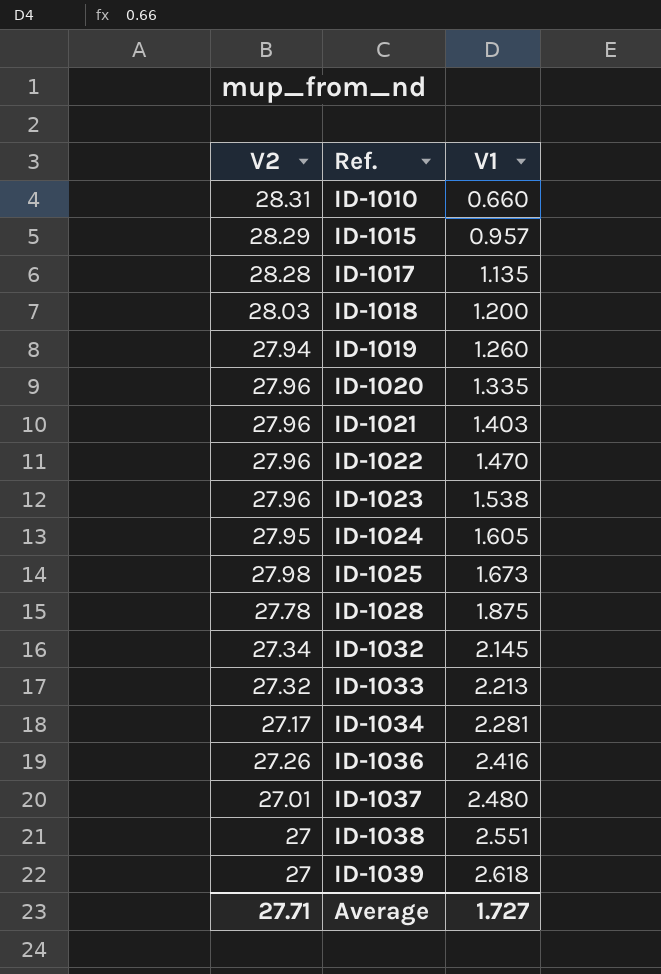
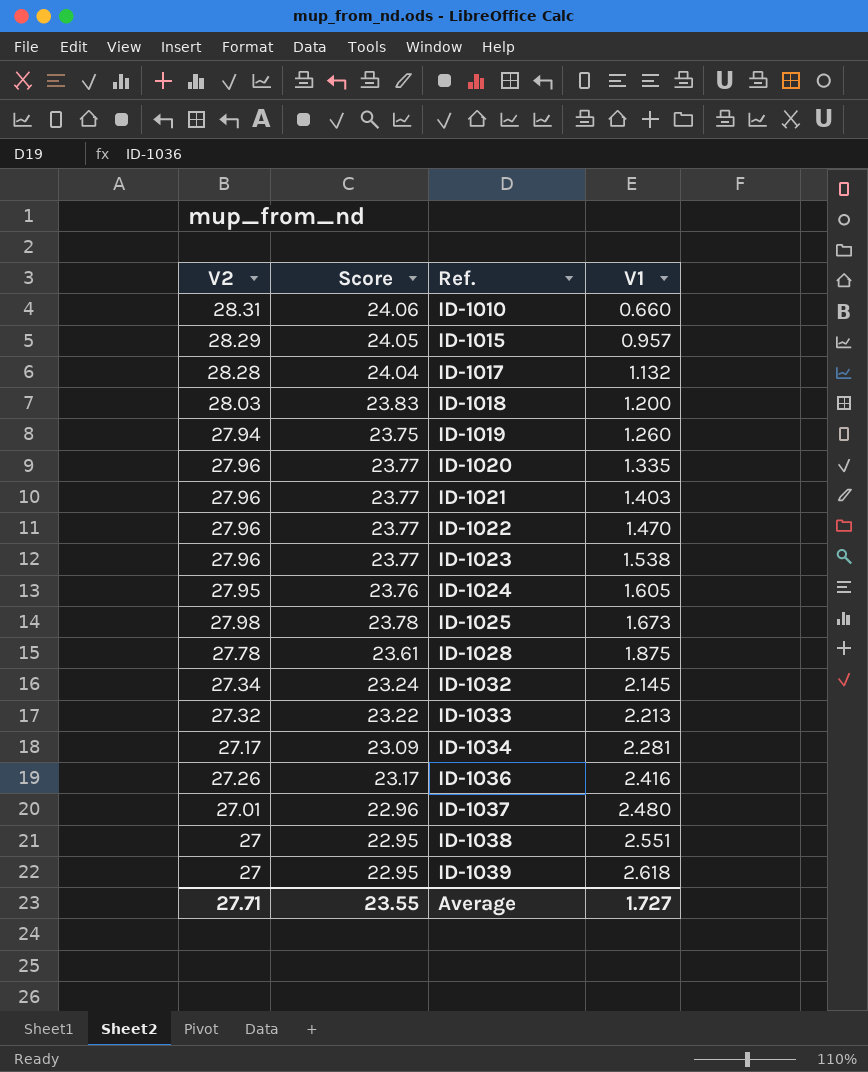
column Score | formula: none -> [V2] * 0.85
ID-1017 | V1: 1.135 -> 1.132

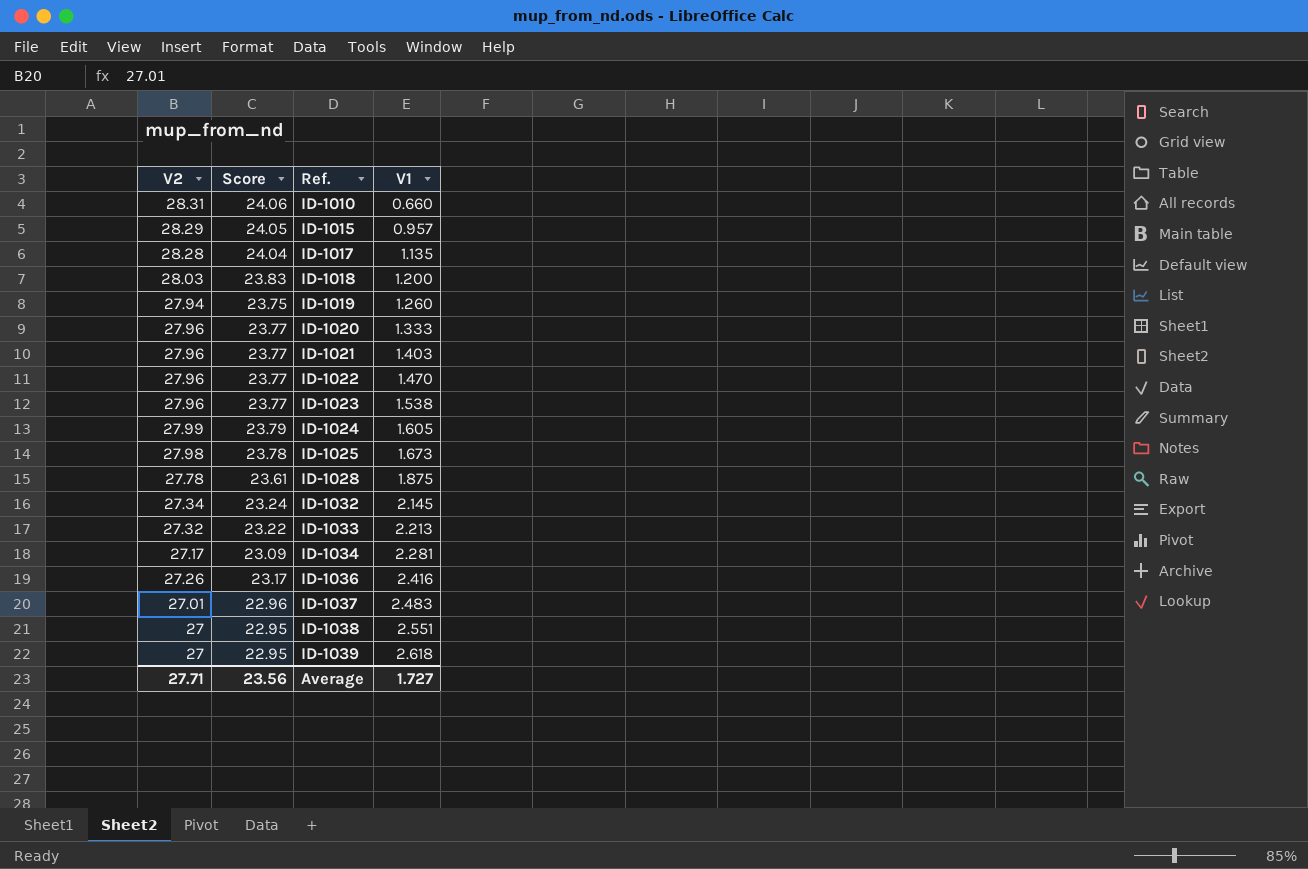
ID-1017 | V1: 1.132 -> 1.135
ID-1020 | V1: 1.335 -> 1.333
ID-1024 | V2: 27.95 -> 27.99
ID-1024 | Score: 23.76 -> 23.79
ID-1037 | V1: 2.480 -> 2.483
Average | Score: 23.55 -> 23.56

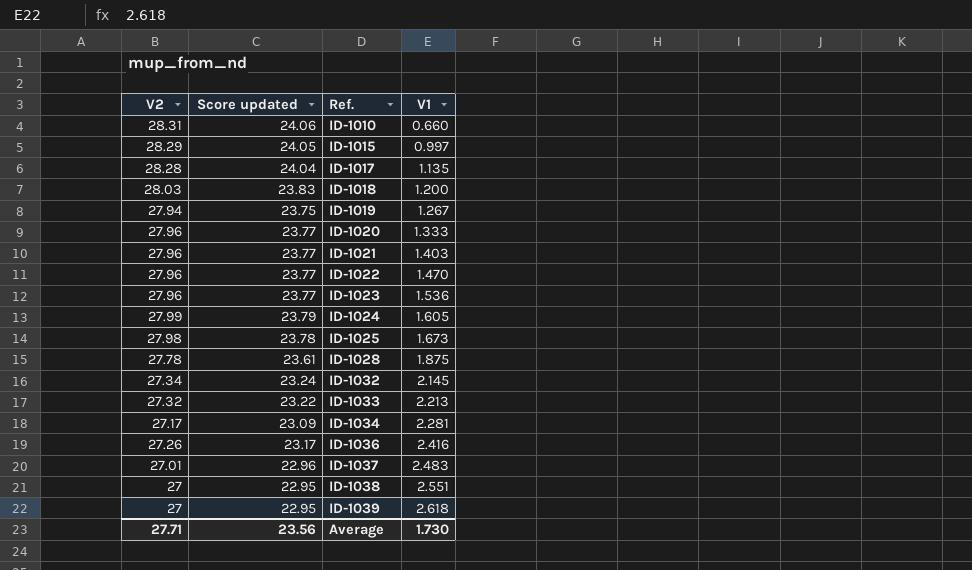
column name: Score -> Score updated
ID-1015 | V1: 0.957 -> 0.997
ID-1019 | V1: 1.260 -> 1.267
ID-1023 | V1: 1.538 -> 1.536
Average | V1: 1.727 -> 1.730

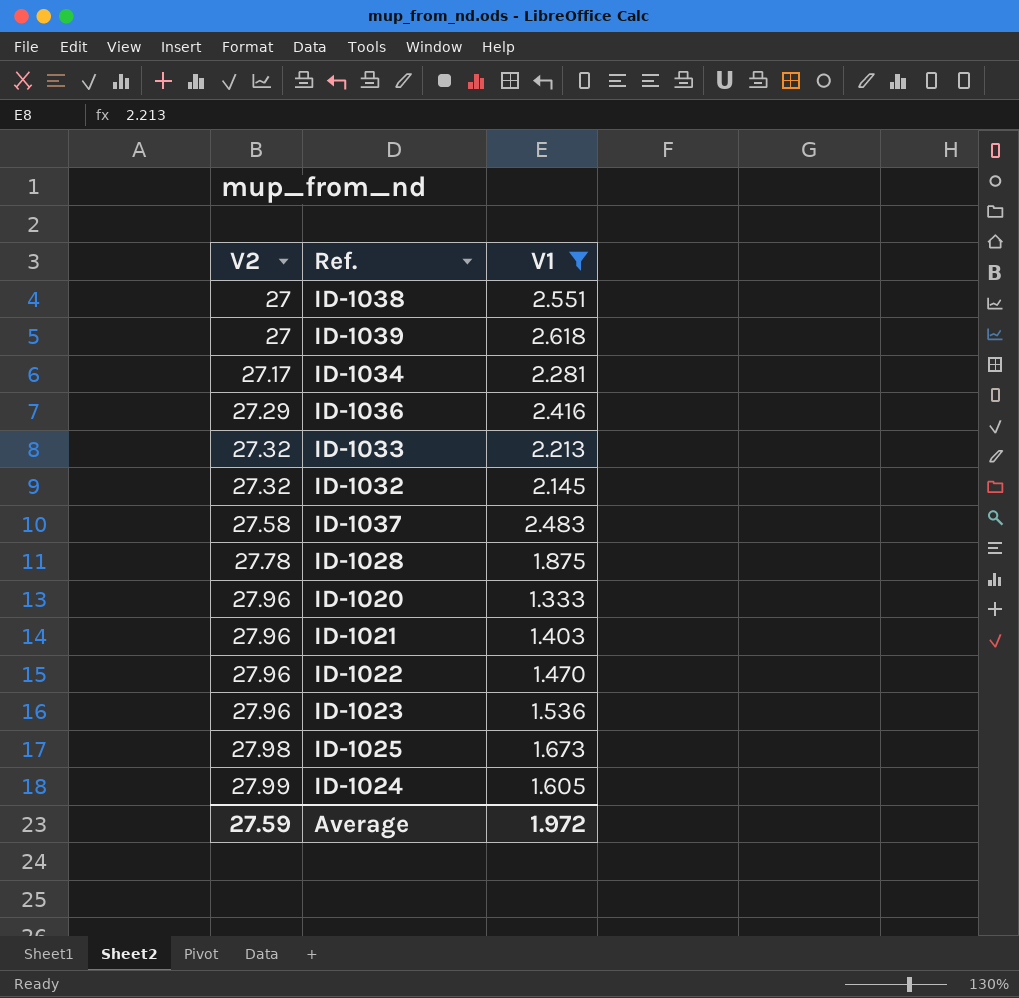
filter: none -> V1 >= 1.333
row order: Ref. ascending -> V2 ascending
column Score updated | formula: [V2] * 0.85 -> none
ID-1036 | V2: 27.26 -> 27.29
ID-1032 | V2: 27.34 -> 27.32
ID-1037 | V2: 27.01 -> 27.58
Average | V2: 27.71 -> 27.59
Average | V1: 1.730 -> 1.972

